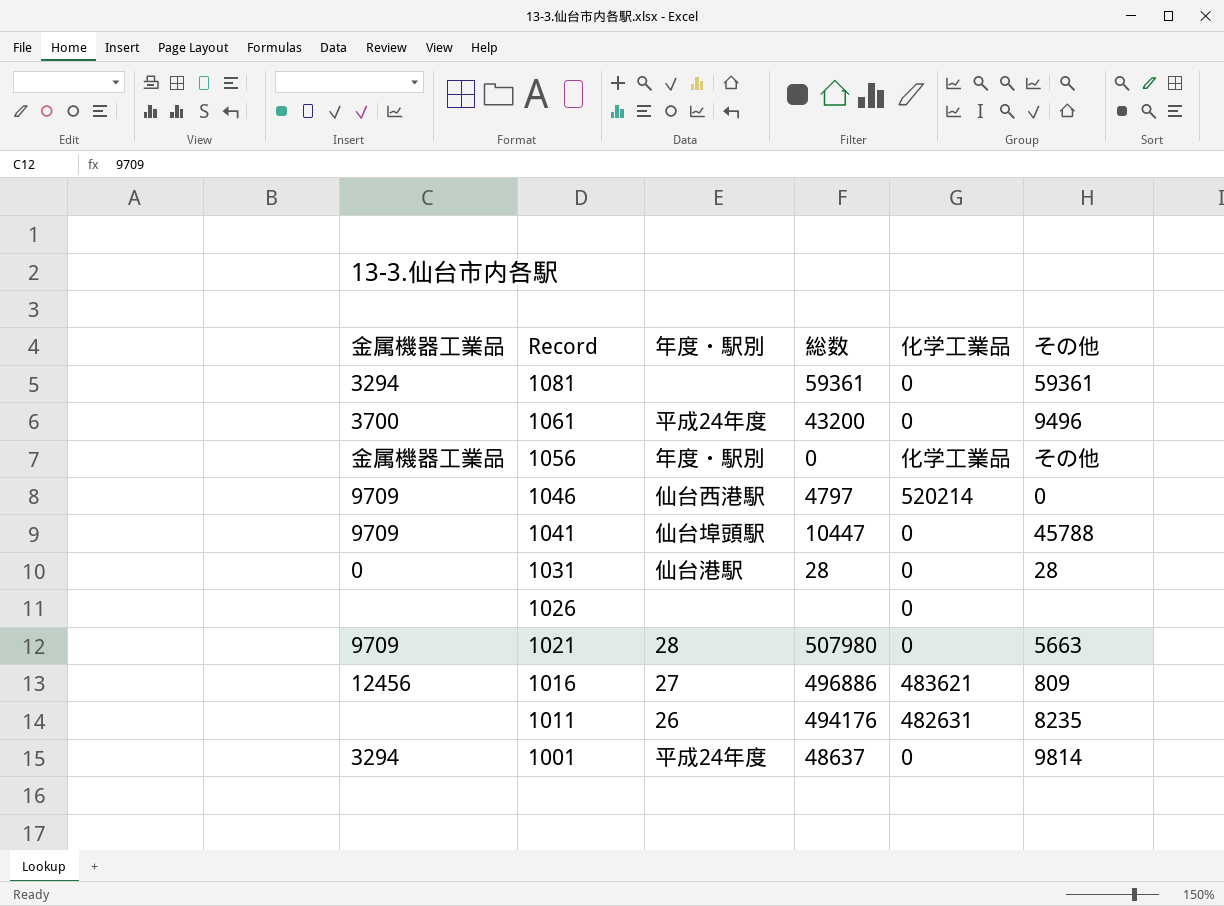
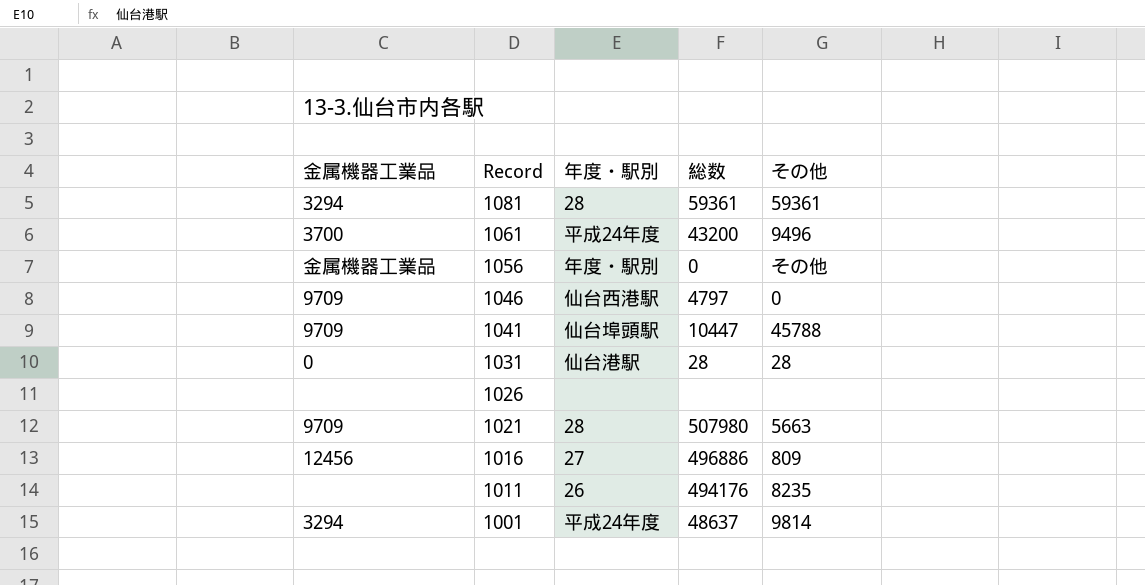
column 化学工業品 | position: 5 -> none
1081 | 年度・駅別: none -> 28

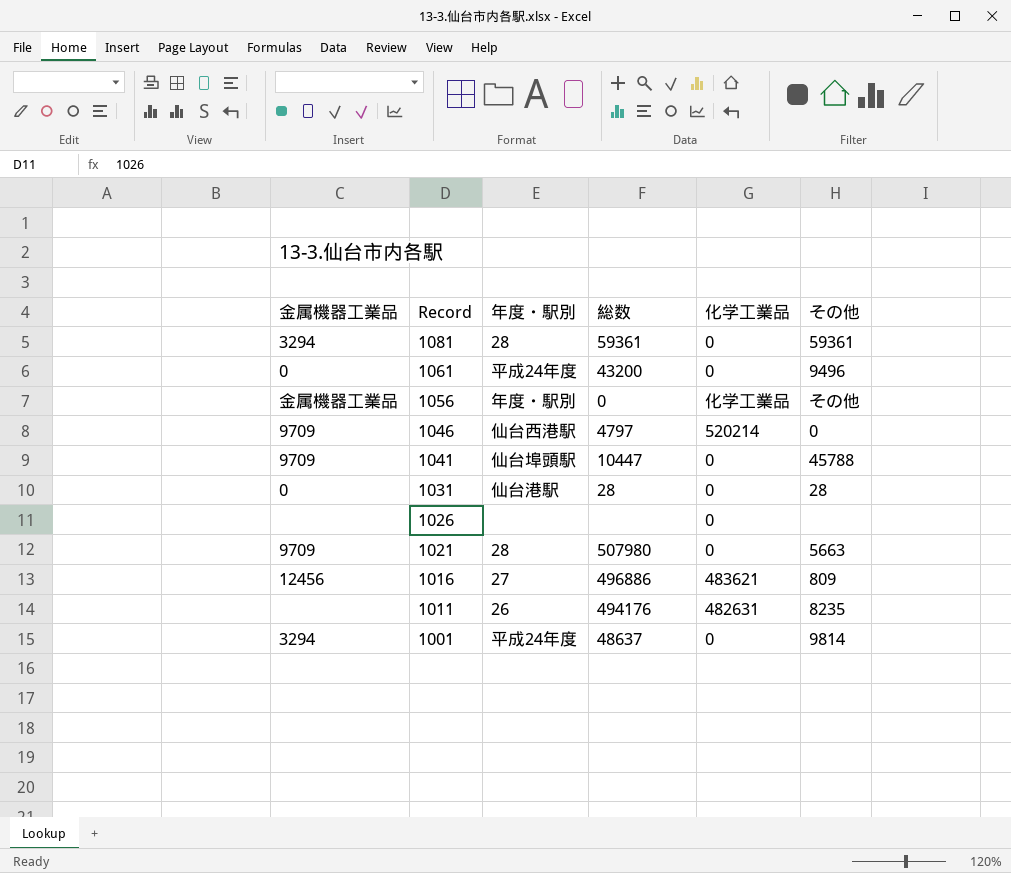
column 化学工業品 | position: none -> 5
1061 | 金属機器工業品: 3700 -> 0

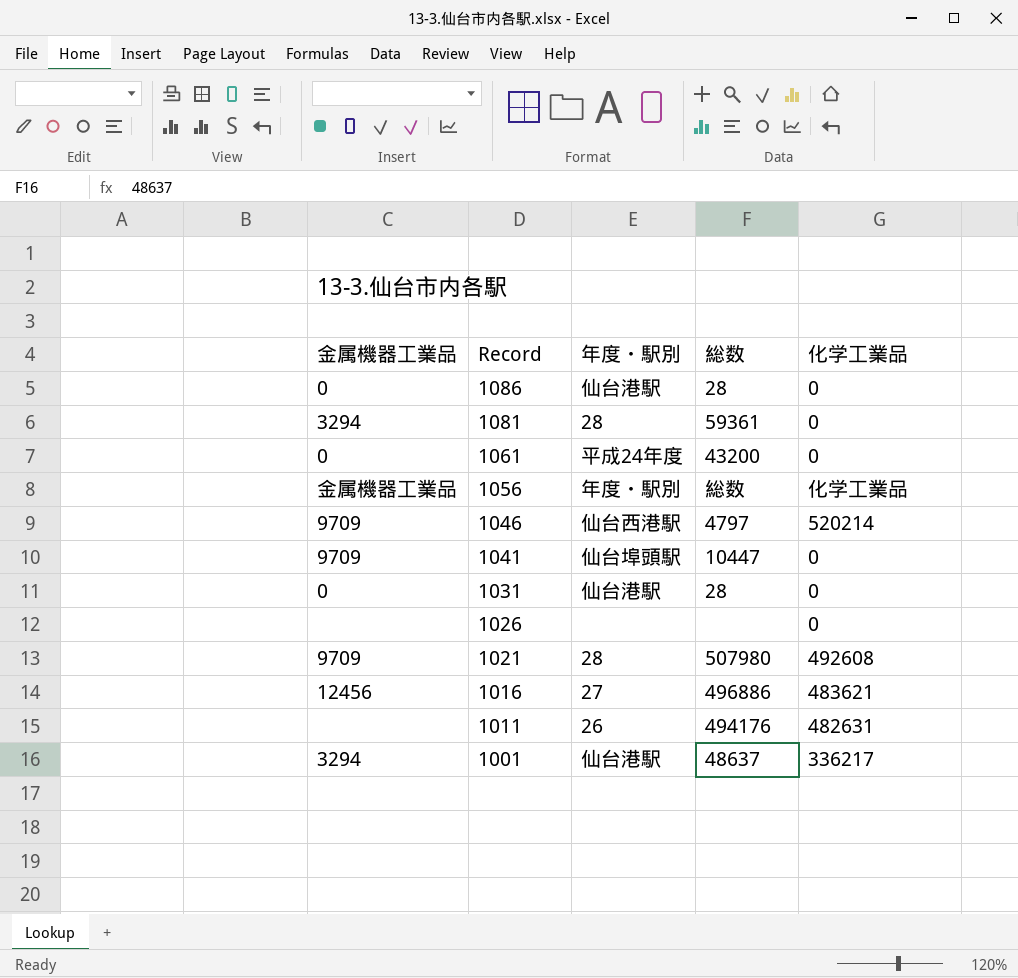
column その他 | position: 6 -> none
row 1086: none -> 0 | 仙台港駅 | 28 | 0
1056 | 総数: 0 -> 総数
1021 | 化学工業品: 0 -> 492608
1001 | 年度・駅別: 平成24年度 -> 仙台港駅
1001 | 化学工業品: 0 -> 336217

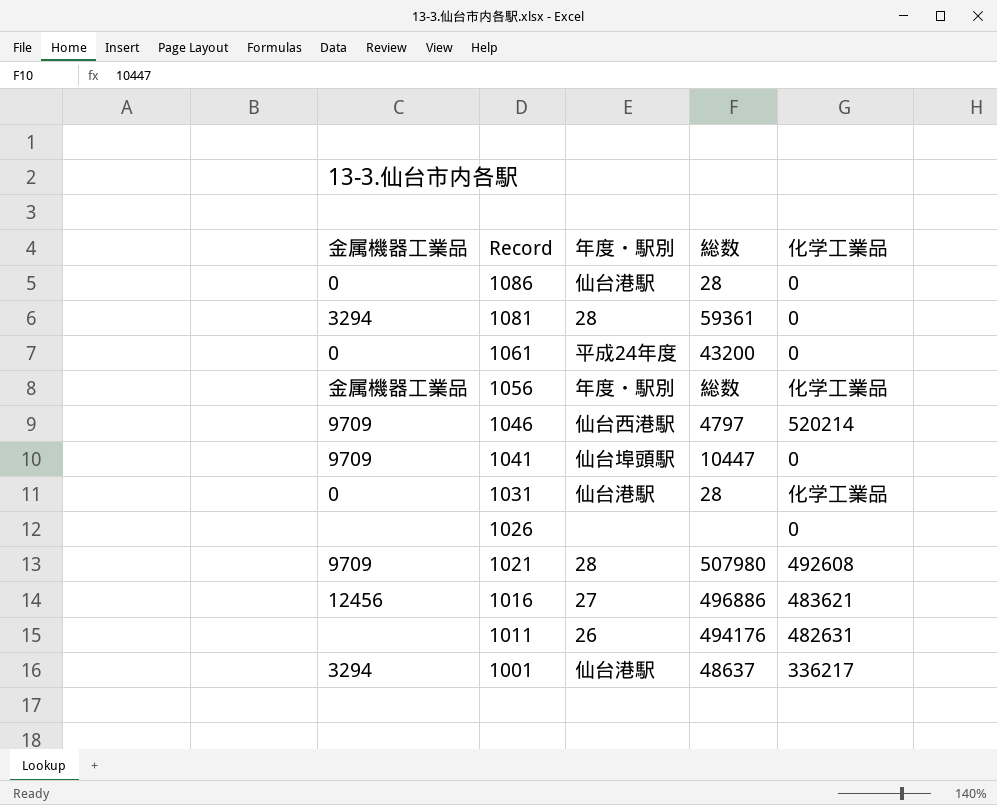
1031 | 化学工業品: 0 -> 化学工業品

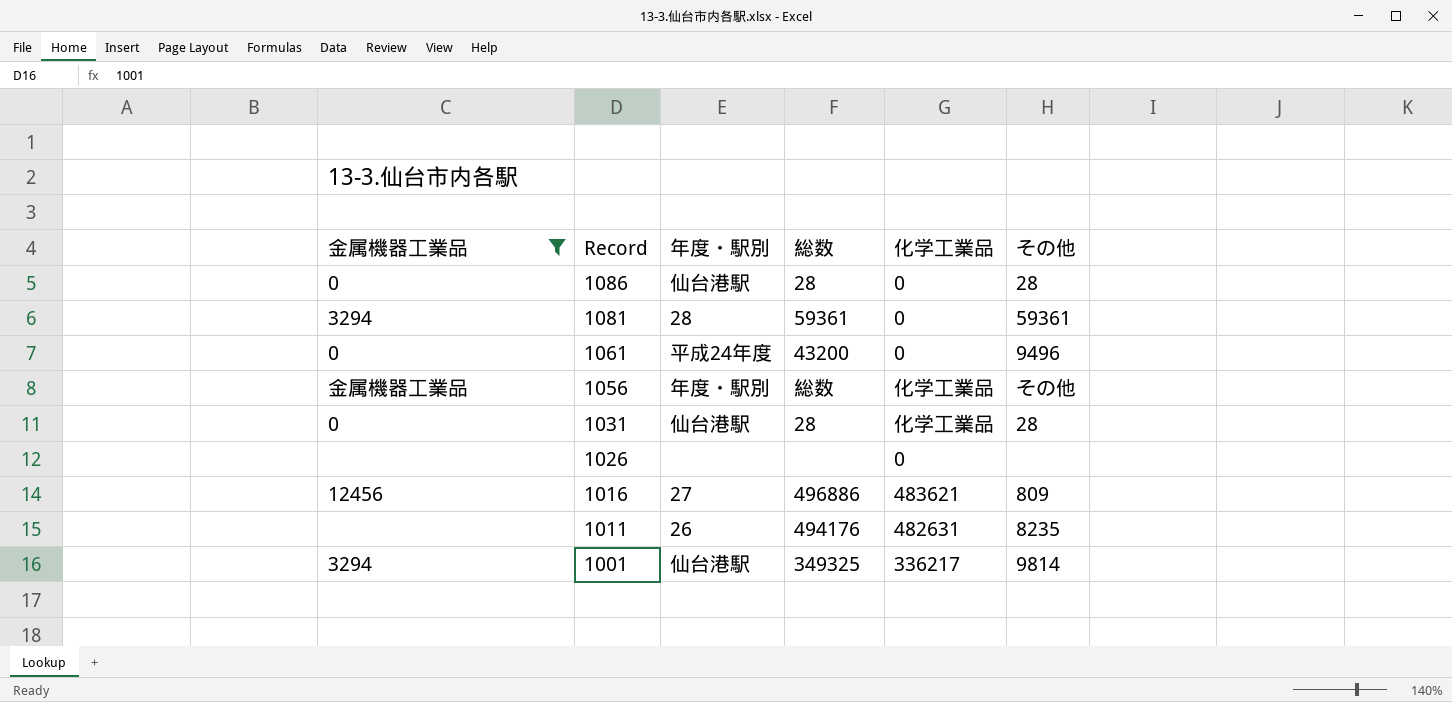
filter: none -> 金属機器工業品 != 9709
column その他 | position: none -> 6
1001 | 総数: 48637 -> 349325

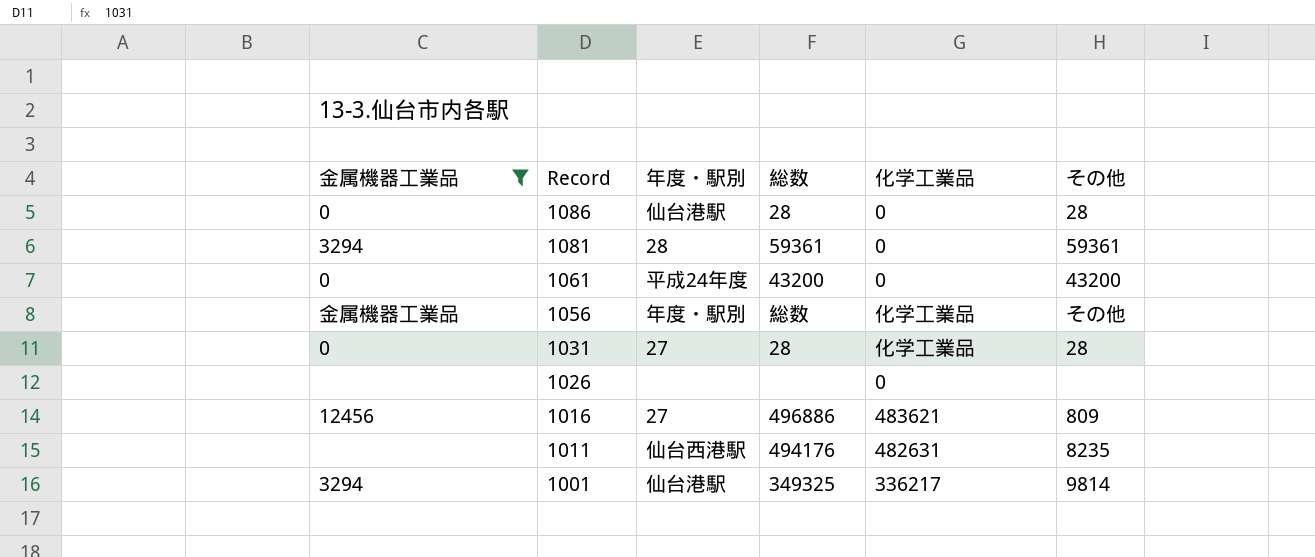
1061 | その他: 9496 -> 43200
1031 | 年度・駅別: 仙台港駅 -> 27
1011 | 年度・駅別: 26 -> 仙台西港駅

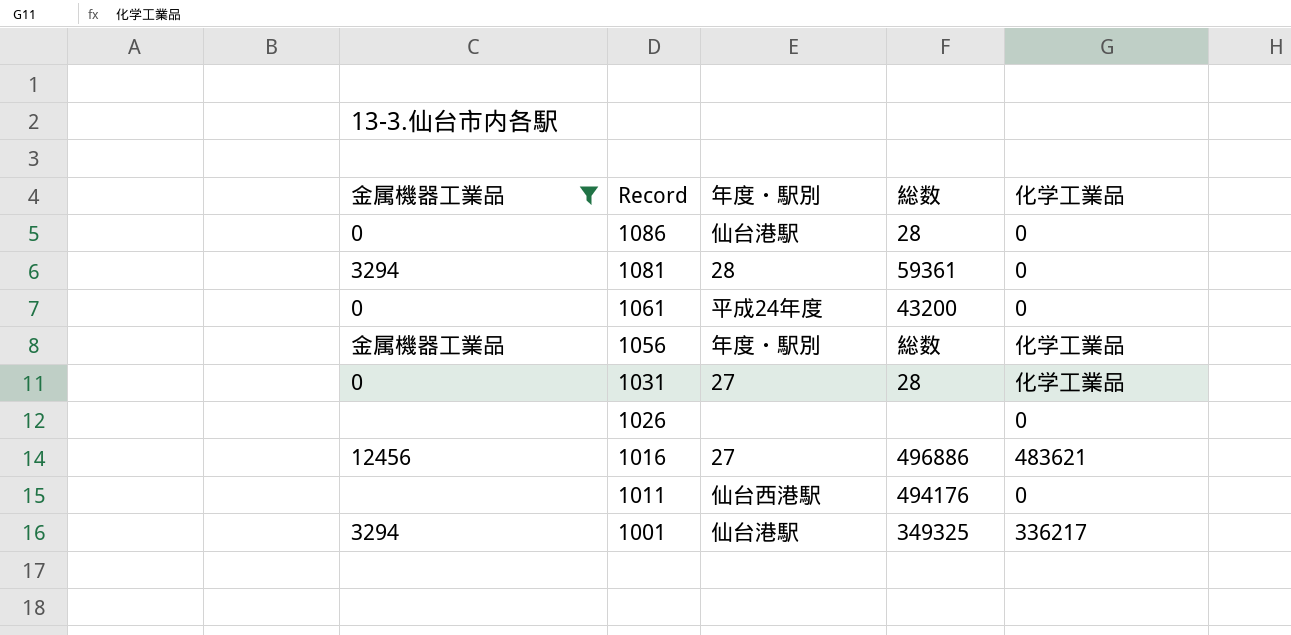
column その他 | position: 6 -> none
1011 | 化学工業品: 482631 -> 0

